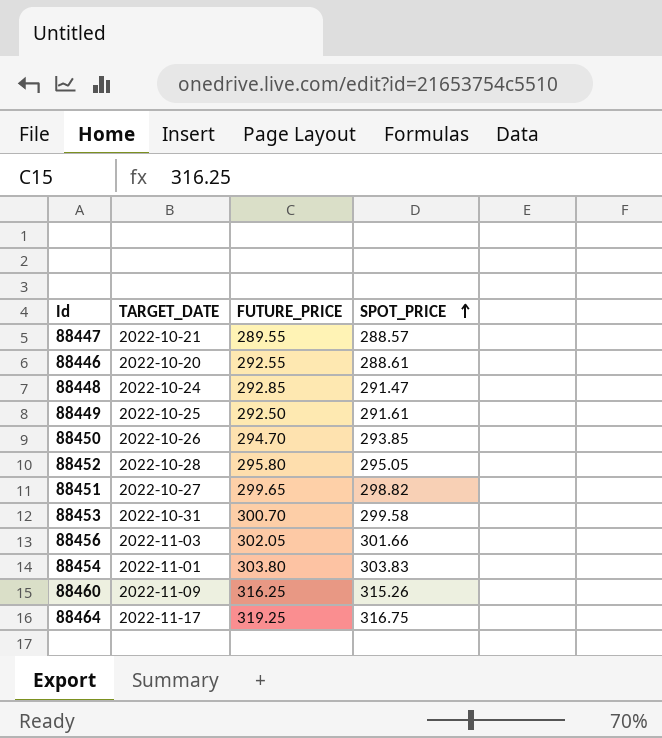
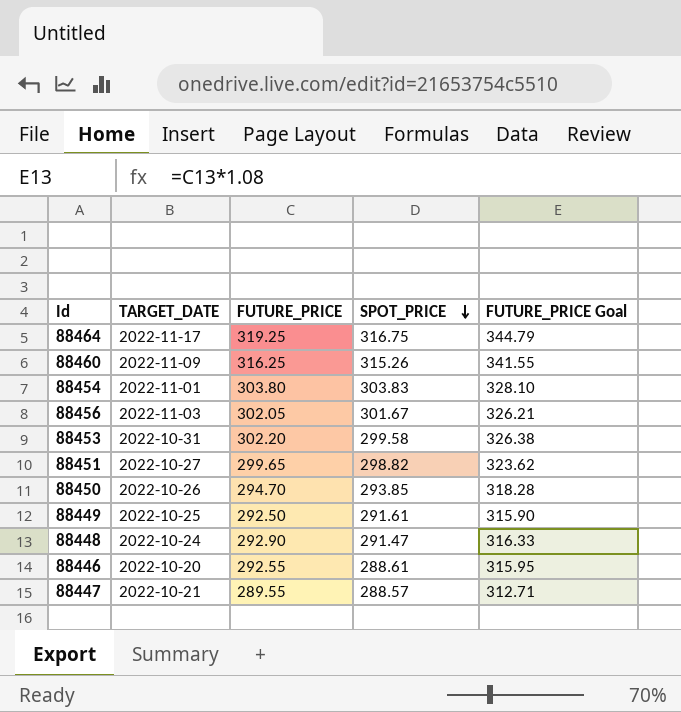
row order: SPOT_PRICE ascending -> SPOT_PRICE descending
column FUTURE_PRICE Goal | formula: none -> [FUTURE_PRICE] * 1.08
row 88452: 2022-10-28 | 295.80 | 295.05 -> none
88456 | SPOT_PRICE: 301.66 -> 301.67
88453 | FUTURE_PRICE: 300.70 -> 302.20
88448 | FUTURE_PRICE: 292.85 -> 292.90

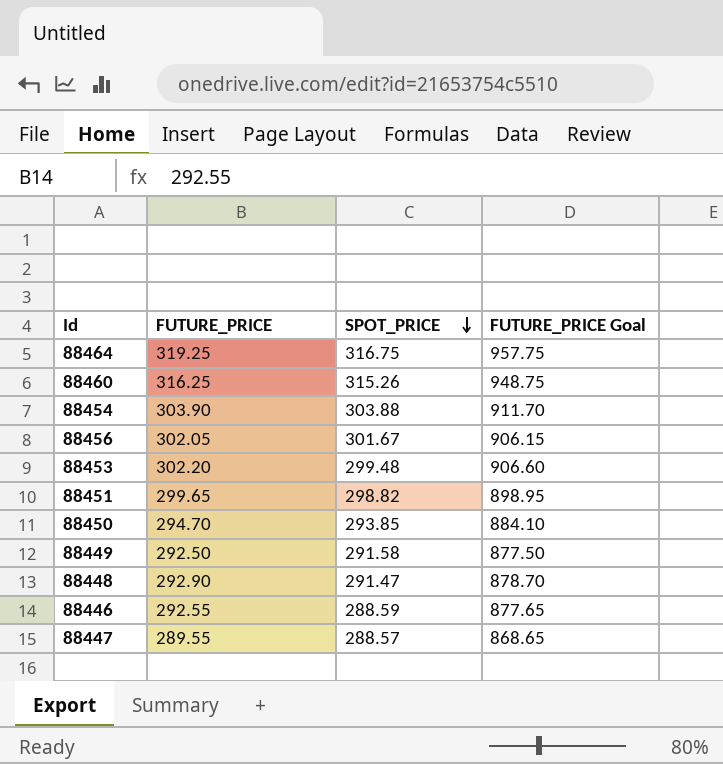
column TARGET_DATE | position: 2 -> none
column FUTURE_PRICE Goal | formula: [FUTURE_PRICE] * 1.08 -> [FUTURE_PRICE] * 3
88454 | FUTURE_PRICE: 303.80 -> 303.90
88454 | SPOT_PRICE: 303.83 -> 303.88
88453 | SPOT_PRICE: 299.58 -> 299.48
88449 | SPOT_PRICE: 291.61 -> 291.58
88446 | SPOT_PRICE: 288.61 -> 288.59

